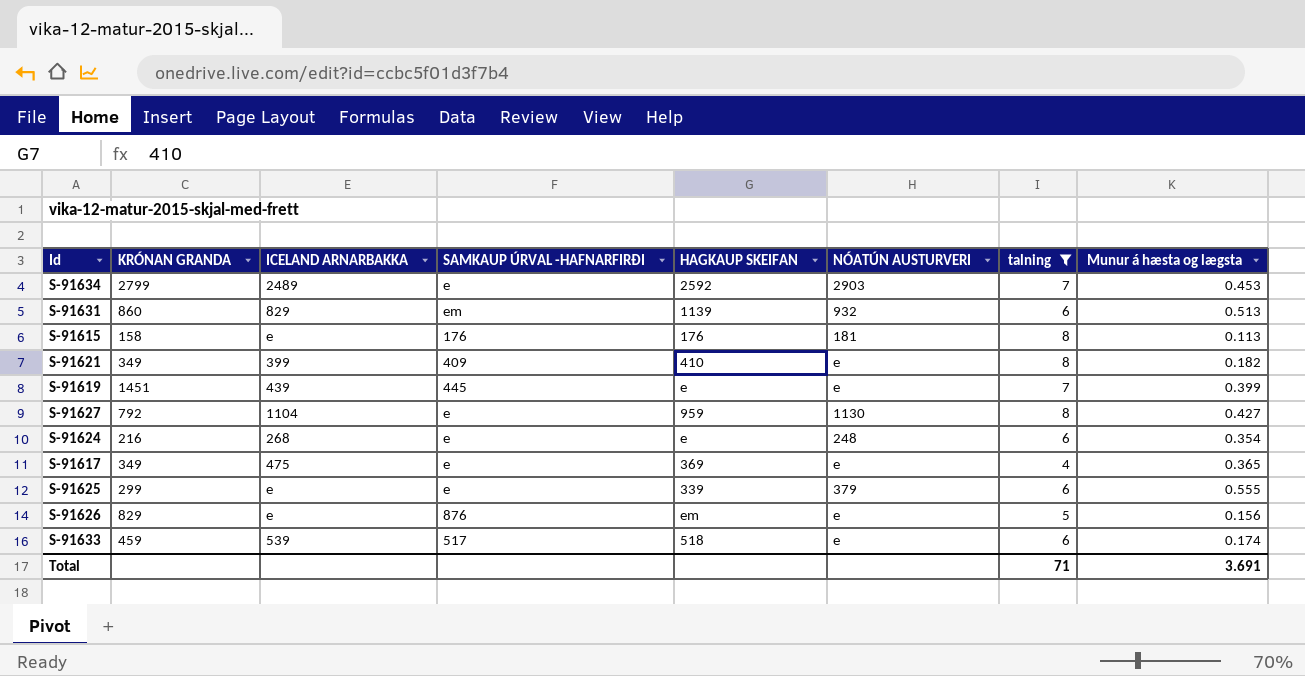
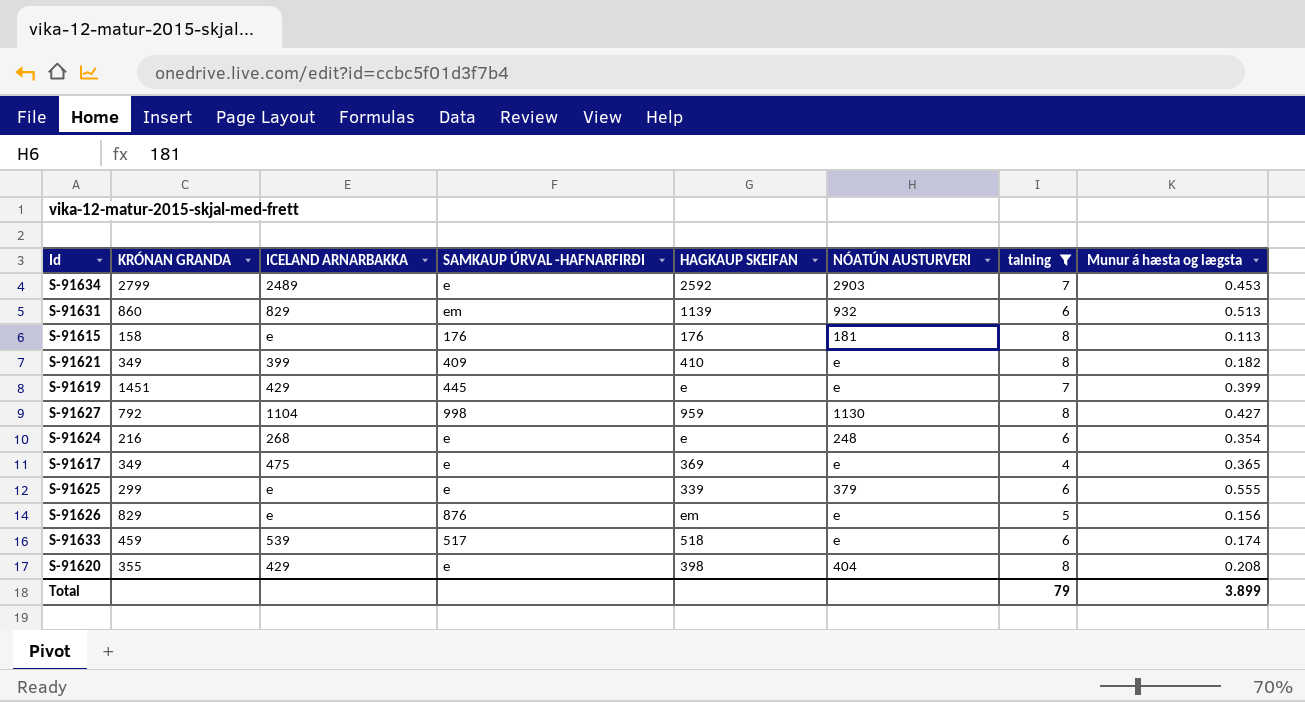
S-91619 | ICELAND ARNARBAKKA: 439 -> 429
S-91627 | SAMKAUP ÚRVAL -HAFNARFIRÐI: e -> 998
row S-91620: none -> 355 | 429 | e | 398 | 404 | 8 | 0.208
Total | talning: 71 -> 79
Total | Munur á hæsta og lægsta: 3.691 -> 3.899

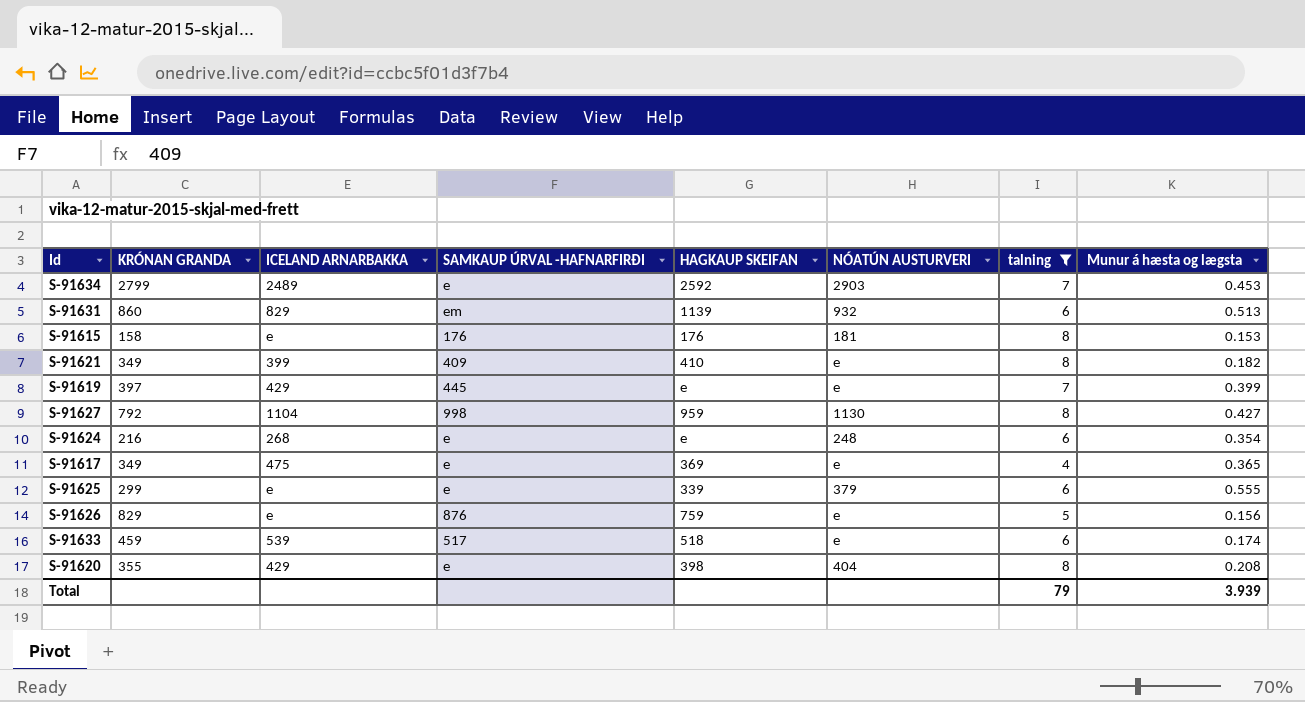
S-91615 | Munur á hæsta og lægsta: 0.113 -> 0.153
S-91619 | KRÓNAN GRANDA: 1451 -> 397
S-91626 | HAGKAUP SKEIFAN: em -> 759
Total | Munur á hæsta og lægsta: 3.899 -> 3.939

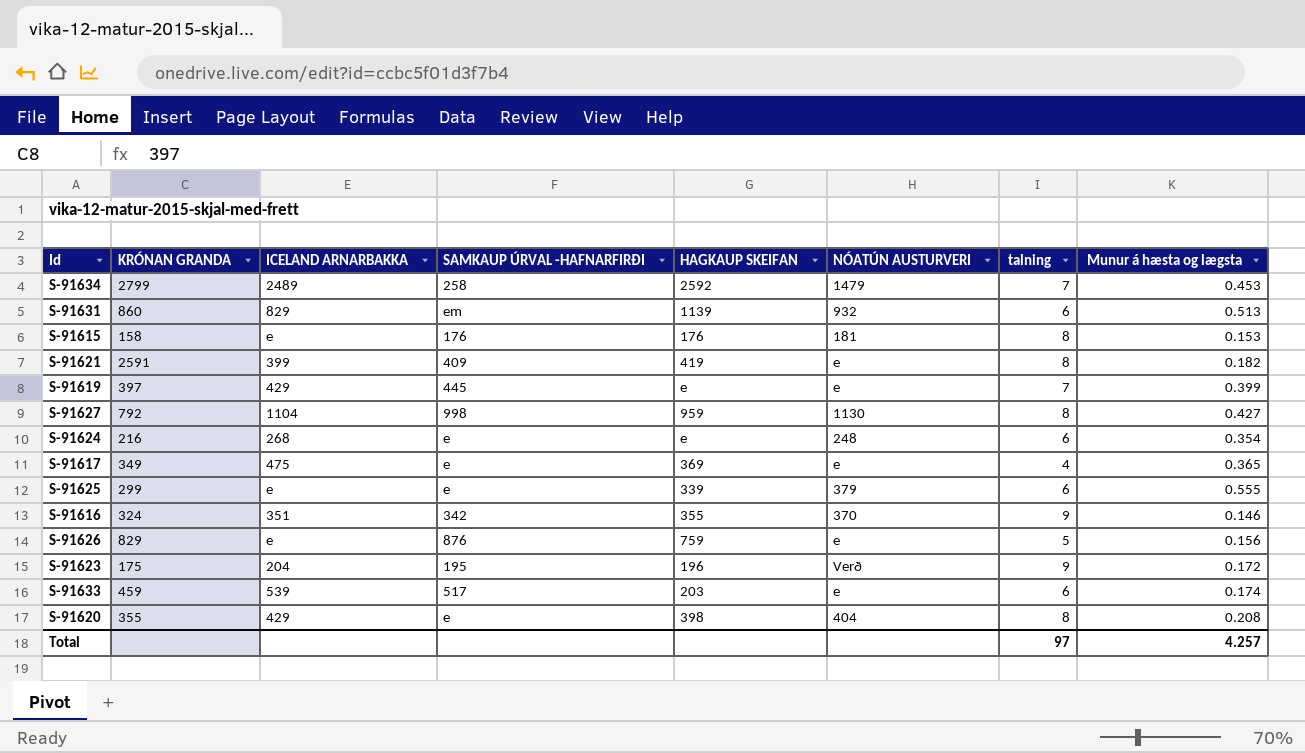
filter: talning != 9 -> none
S-91634 | SAMKAUP ÚRVAL -HAFNARFIRÐI: e -> 258
S-91634 | NÓATÚN AUSTURVERI: 2903 -> 1479
S-91621 | KRÓNAN GRANDA: 349 -> 2591
S-91621 | HAGKAUP SKEIFAN: 410 -> 419
S-91633 | HAGKAUP SKEIFAN: 518 -> 203
Total | talning: 79 -> 97
Total | Munur á hæsta og lægsta: 3.939 -> 4.257

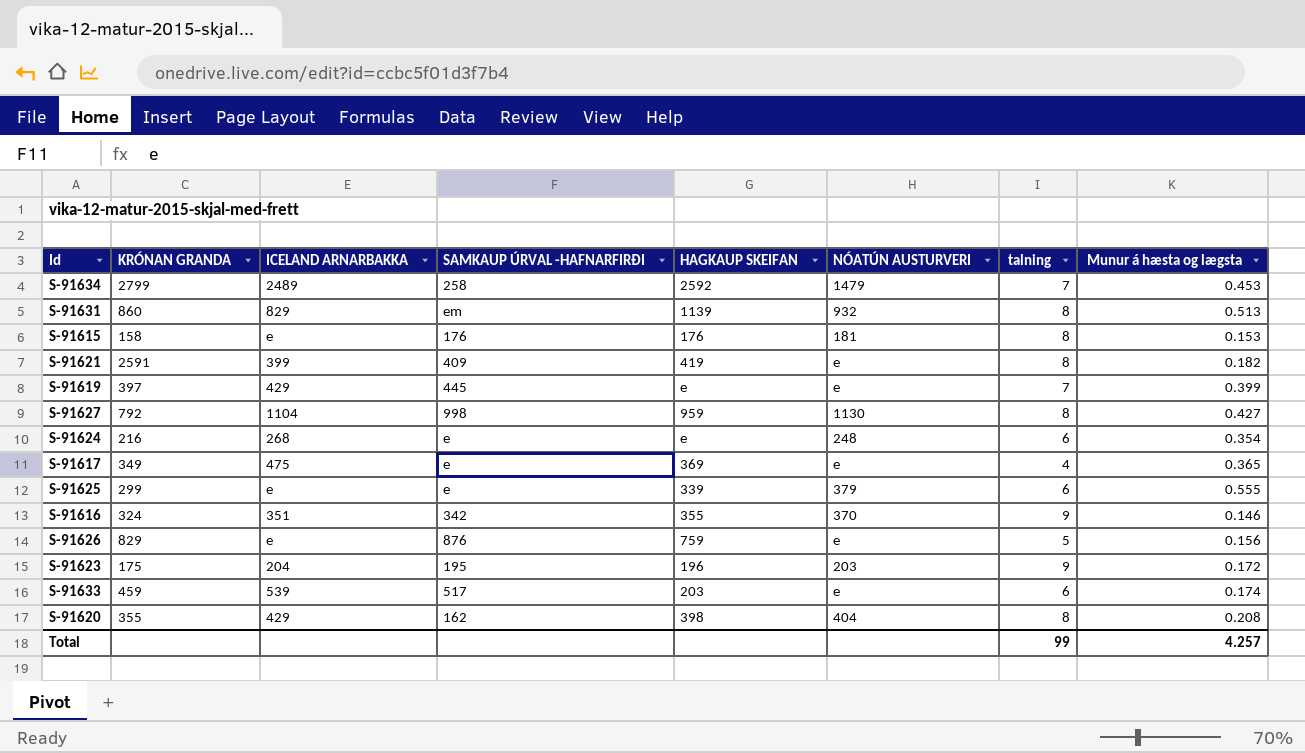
S-91631 | talning: 6 -> 8
S-91623 | NÓATÚN AUSTURVERI: Verð -> 203
S-91620 | SAMKAUP ÚRVAL -HAFNARFIRÐI: e -> 162
Total | talning: 97 -> 99

